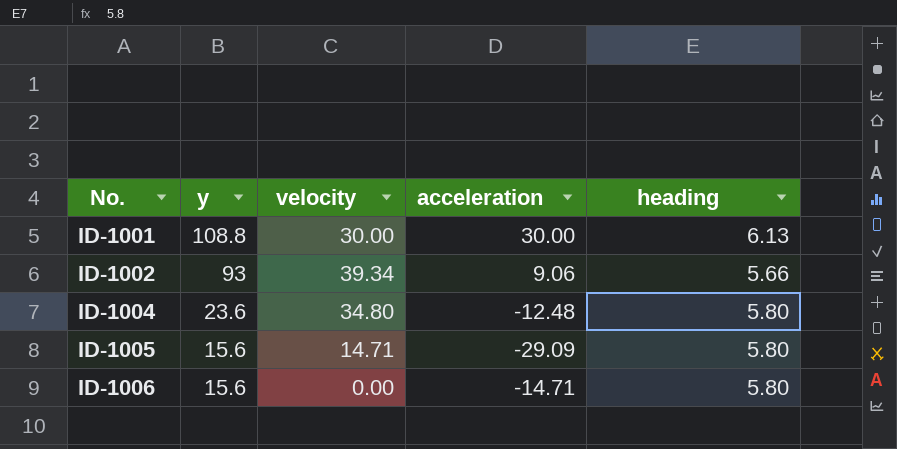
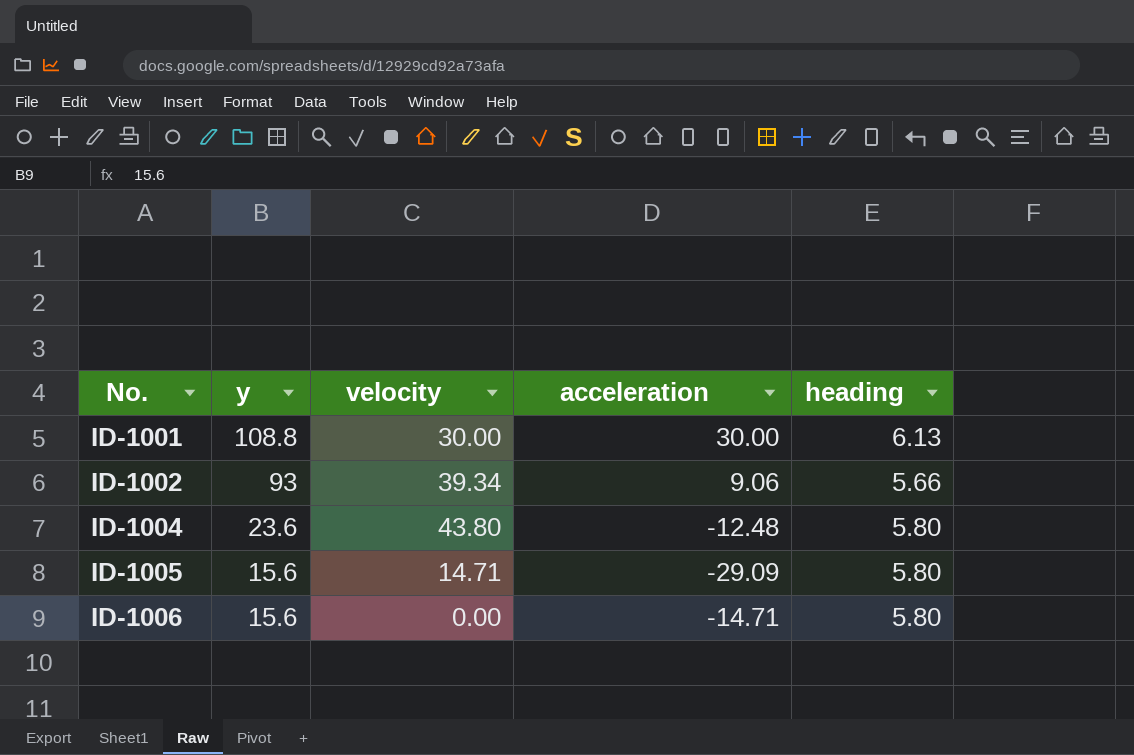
ID-1004 | velocity: 34.80 -> 43.80

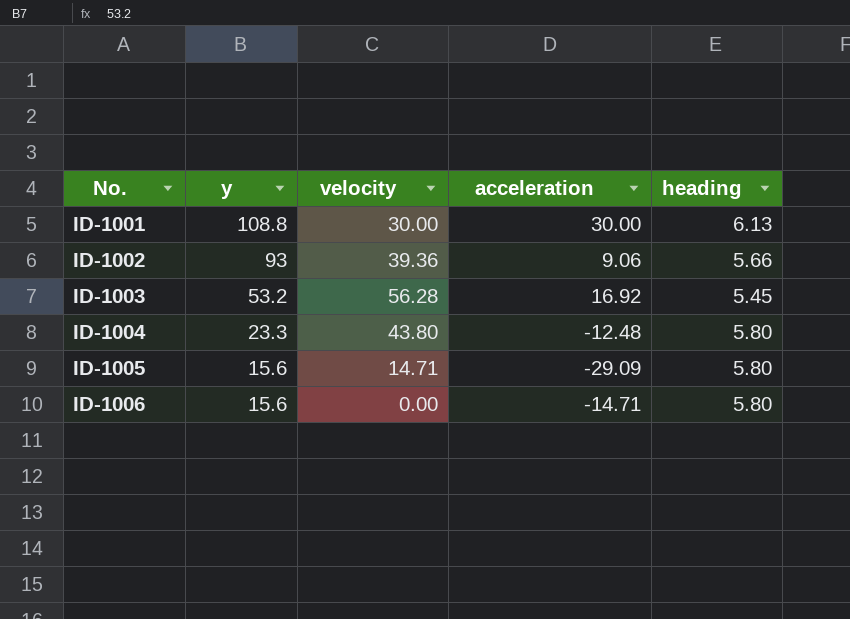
ID-1002 | velocity: 39.34 -> 39.36
row ID-1003: none -> 53.2 | 56.28 | 16.92 | 5.45
ID-1004 | y: 23.6 -> 23.3

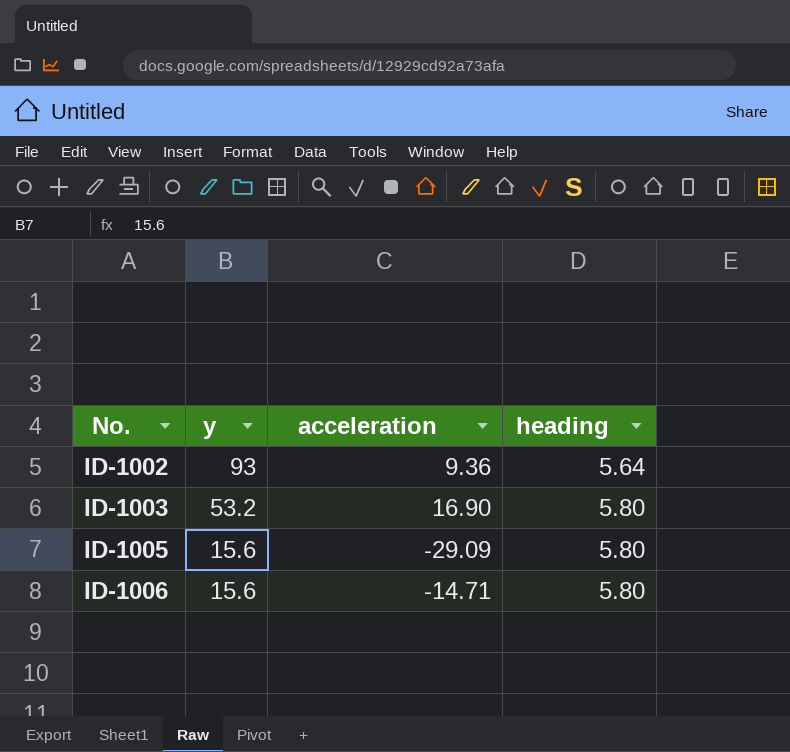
column velocity | position: 3 -> none
row ID-1001: 108.8 | 30.00 | 30.00 | 6.13 -> none
row ID-1004: 23.3 | 43.80 | -12.48 | 5.80 -> none
ID-1002 | acceleration: 9.06 -> 9.36
ID-1002 | heading: 5.66 -> 5.64
ID-1003 | acceleration: 16.92 -> 16.90
ID-1003 | heading: 5.45 -> 5.80

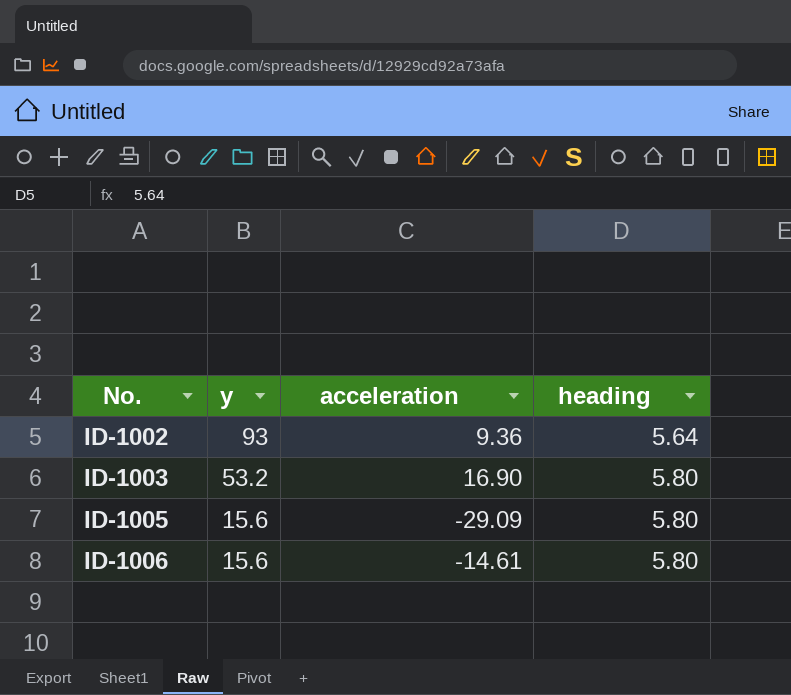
ID-1006 | acceleration: -14.71 -> -14.61

